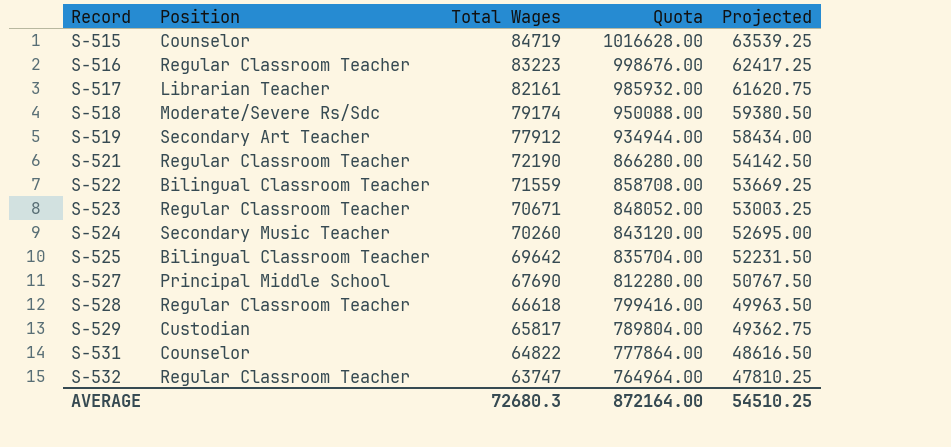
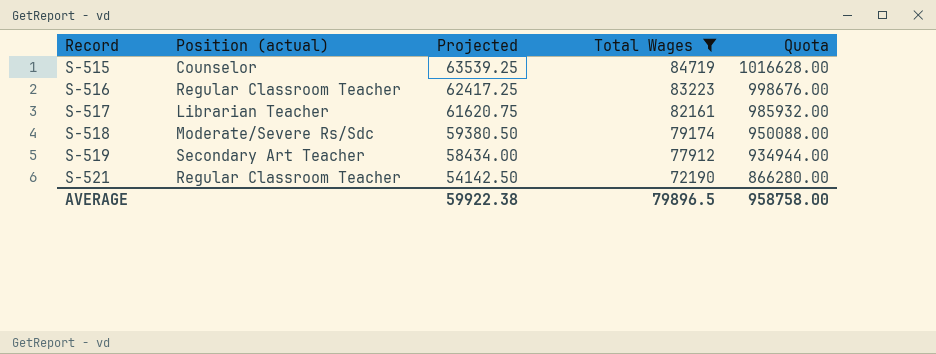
filter: none -> Total Wages >= 72190
column name: Position -> Position (actual)
column Projected | position: 5 -> 3
AVERAGE | Projected: 54510.25 -> 59922.38
AVERAGE | Total Wages: 72680.3 -> 79896.5
AVERAGE | Quota: 872164.00 -> 958758.00

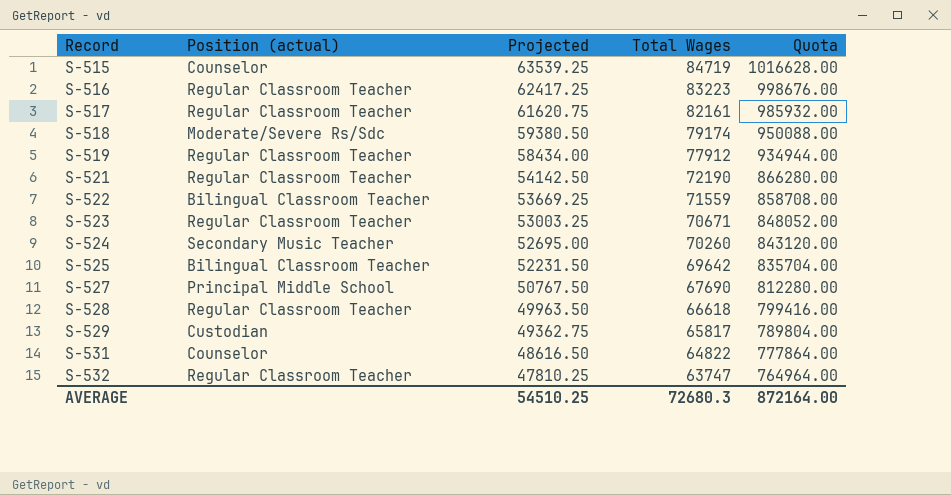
filter: Total Wages >= 72190 -> none
S-517 | Position (actual): Librarian Teacher -> Regular Classroom Teacher
S-519 | Position (actual): Secondary Art Teacher -> Regular Classroom Teacher
AVERAGE | Projected: 59922.38 -> 54510.25
AVERAGE | Total Wages: 79896.5 -> 72680.3
AVERAGE | Quota: 958758.00 -> 872164.00

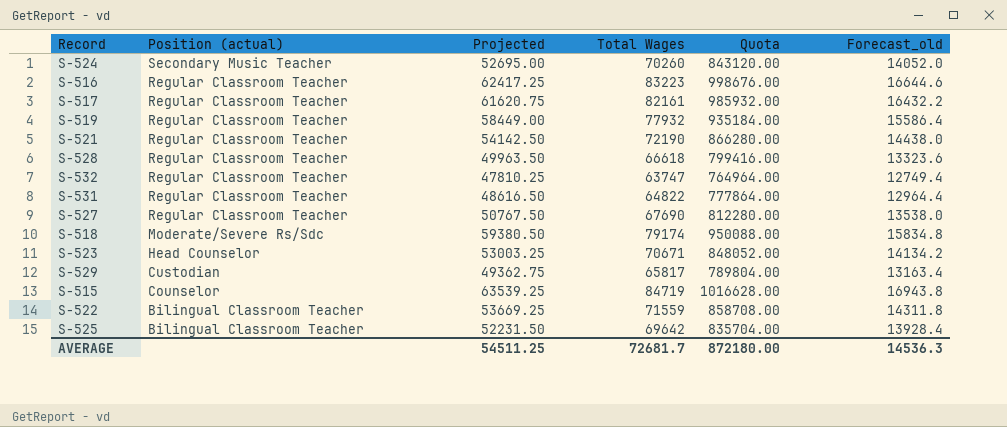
row order: Record ascending -> Position (actual) descending
column Forecast_old | formula: none -> [Total Wages] * 0.2
S-519 | Projected: 58434.00 -> 58449.00
S-519 | Total Wages: 77912 -> 77932
S-519 | Quota: 934944.00 -> 935184.00
S-531 | Position (actual): Counselor -> Regular Classroom Teacher
S-527 | Position (actual): Principal Middle School -> Regular Classroom Teacher
S-523 | Position (actual): Regular Classroom Teacher -> Head Counselor
AVERAGE | Projected: 54510.25 -> 54511.25
AVERAGE | Total Wages: 72680.3 -> 72681.7
AVERAGE | Quota: 872164.00 -> 872180.00

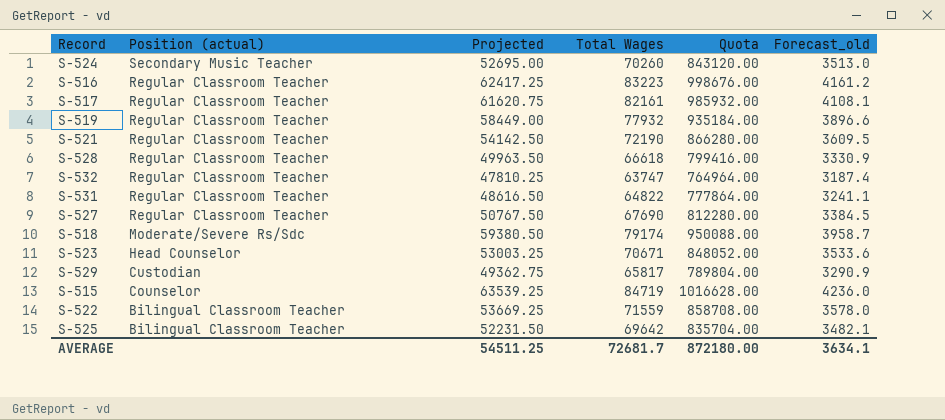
column Forecast_old | formula: [Total Wages] * 0.2 -> [Total Wages] * 0.05
AVERAGE | Forecast_old: 14536.3 -> 3634.1

